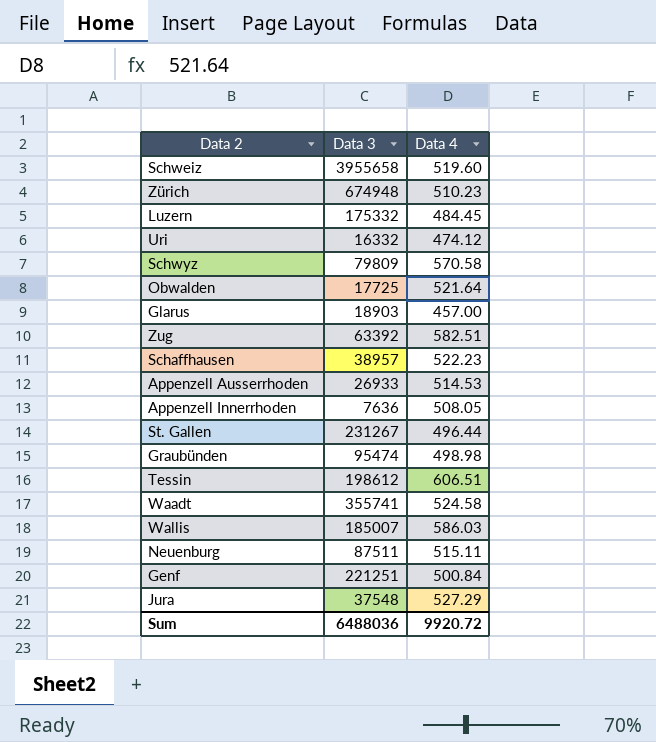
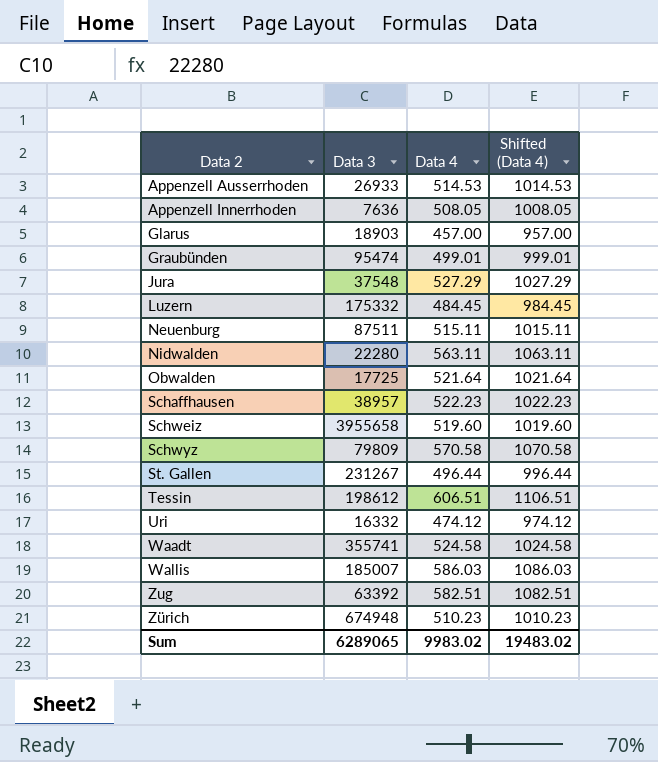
row order: none -> Data 2 ascending
column Shifted (Data 4) | formula: none -> [Data 4] + 500
row Genf: 221251 | 500.84 -> none
Graubünden | Data 4: 498.98 -> 499.01
row Nidwalden: none -> 22280 | 563.11 | 1063.11
Sum | Data 3: 6488036 -> 6289065
Sum | Data 4: 9920.72 -> 9983.02

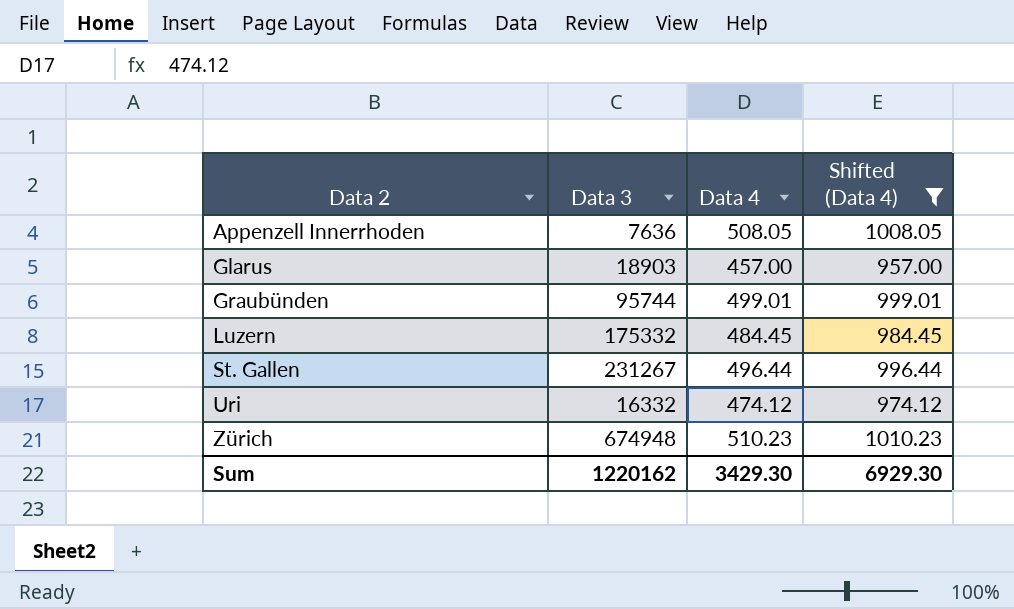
filter: none -> Shifted (Data 4) <= 1010.23
Graubünden | Data 3: 95474 -> 95744
Sum | Data 3: 6289065 -> 1220162
Sum | Data 4: 9983.02 -> 3429.30
Sum | Shifted (Data 4): 19483.02 -> 6929.30

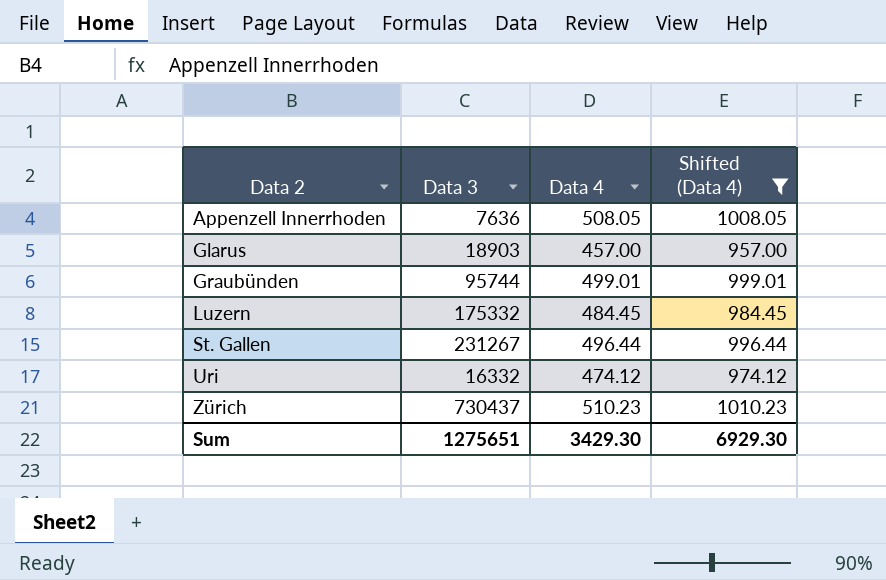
Zürich | Data 3: 674948 -> 730437
Sum | Data 3: 1220162 -> 1275651

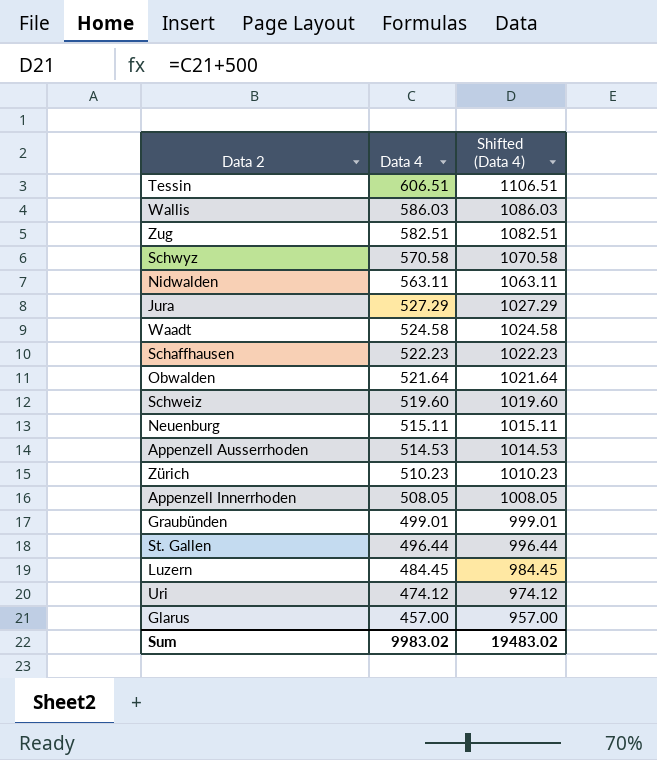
filter: Shifted (Data 4) <= 1010.23 -> none
row order: Data 2 ascending -> Data 4 descending
column Data 3 | position: 2 -> none
Sum | Data 4: 3429.30 -> 9983.02
Sum | Shifted (Data 4): 6929.30 -> 19483.02

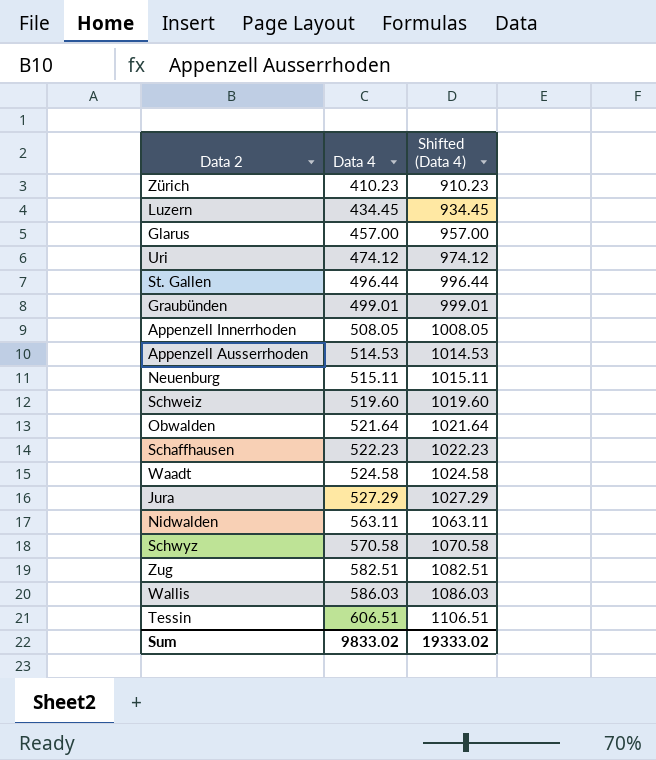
row order: Data 4 descending -> Data 4 ascending
Zürich | Data 4: 510.23 -> 410.23
Zürich | Shifted (Data 4): 1010.23 -> 910.23
Luzern | Data 4: 484.45 -> 434.45
Luzern | Shifted (Data 4): 984.45 -> 934.45
Sum | Data 4: 9983.02 -> 9833.02
Sum | Shifted (Data 4): 19483.02 -> 19333.02

